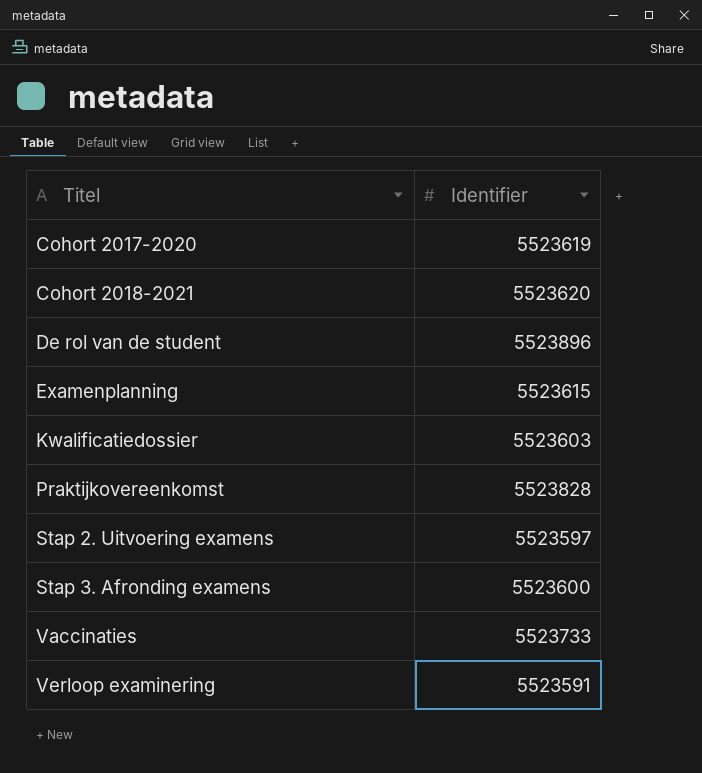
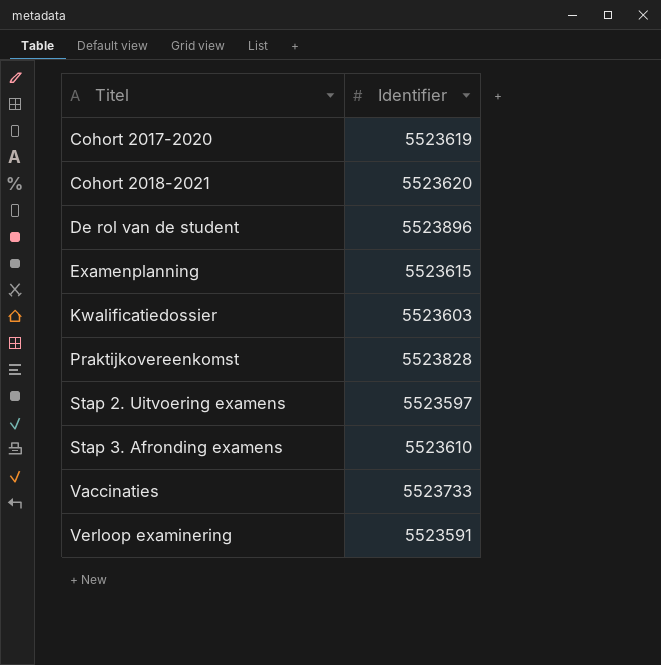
Stap 3. Afronding examens | Identifier: 5523600 -> 5523610

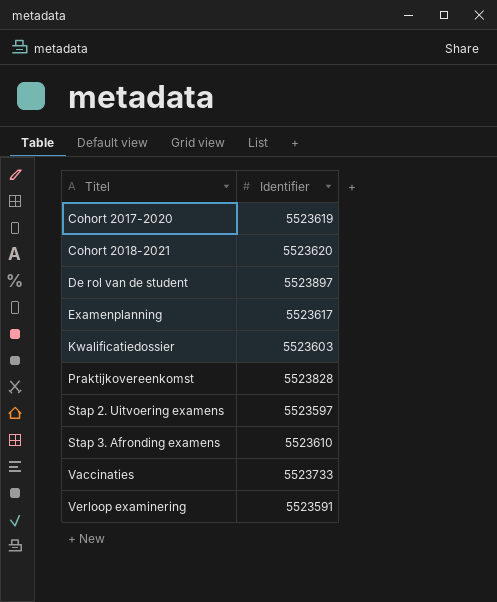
De rol van de student | Identifier: 5523896 -> 5523897
Examenplanning | Identifier: 5523615 -> 5523617

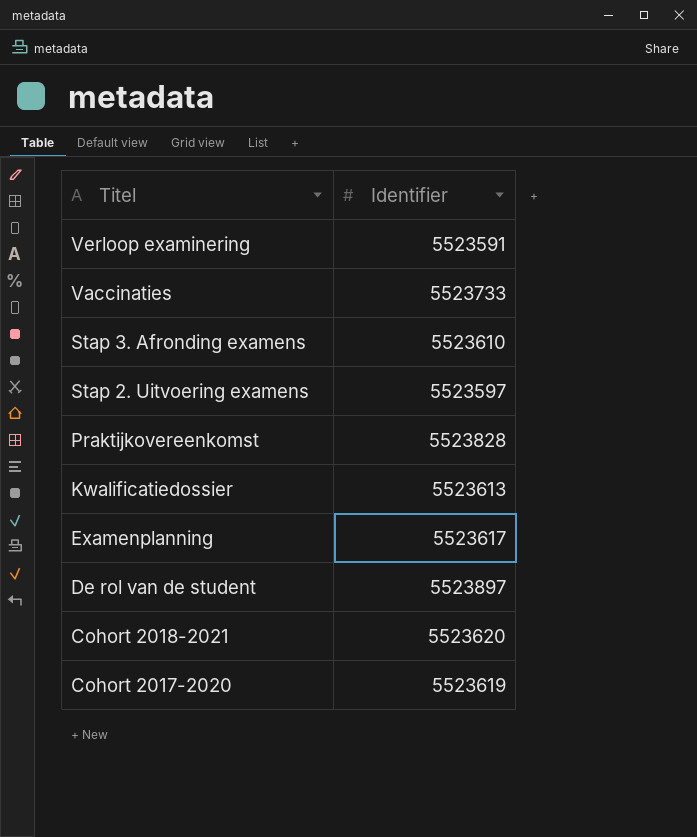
row order: Titel ascending -> Titel descending
Kwalificatiedossier | Identifier: 5523603 -> 5523613

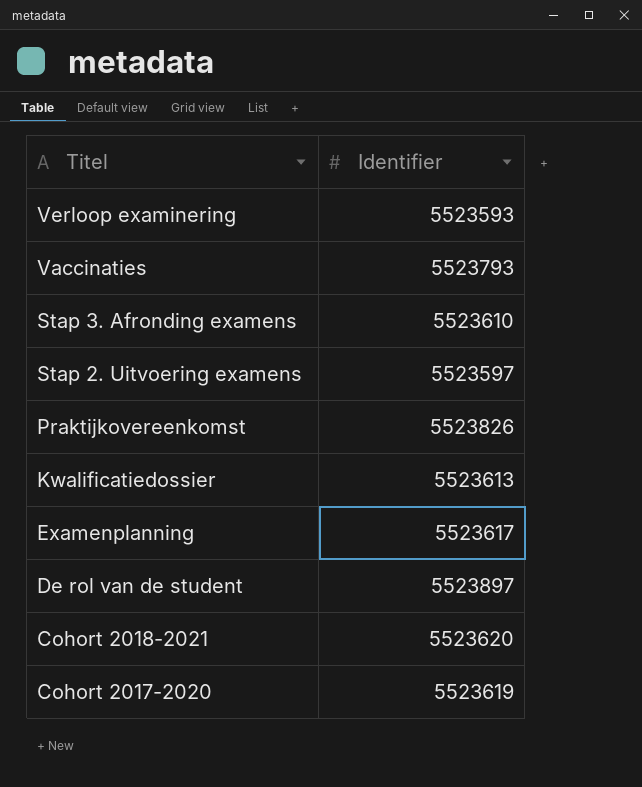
Verloop examinering | Identifier: 5523591 -> 5523593
Vaccinaties | Identifier: 5523733 -> 5523793
Praktijkovereenkomst | Identifier: 5523828 -> 5523826

